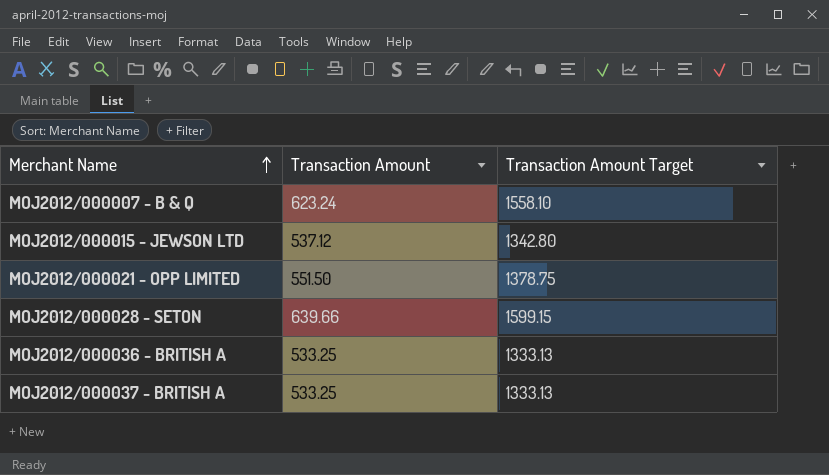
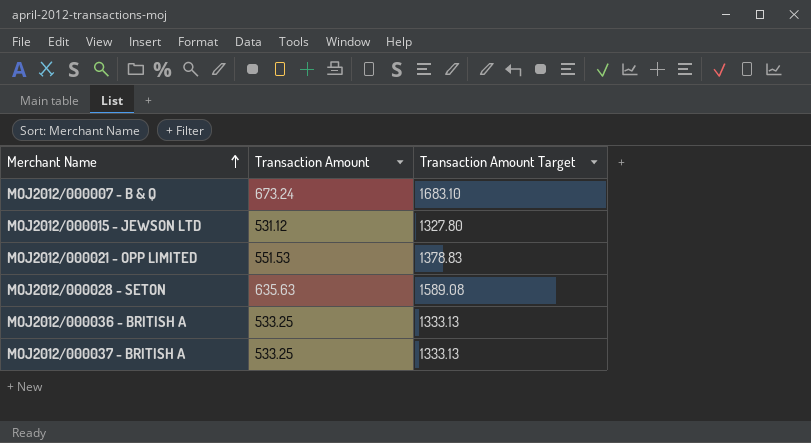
MOJ2012/000007 - B & Q | Transaction Amount: 623.24 -> 673.24
MOJ2012/000007 - B & Q | Transaction Amount Target: 1558.10 -> 1683.10
MOJ2012/000015 - JEWSON LTD | Transaction Amount: 537.12 -> 531.12
MOJ2012/000015 - JEWSON LTD | Transaction Amount Target: 1342.80 -> 1327.80
MOJ2012/000021 - OPP LIMITED | Transaction Amount: 551.50 -> 551.53
MOJ2012/000021 - OPP LIMITED | Transaction Amount Target: 1378.75 -> 1378.83
MOJ2012/000028 - SETON | Transaction Amount: 639.66 -> 635.63
MOJ2012/000028 - SETON | Transaction Amount Target: 1599.15 -> 1589.08

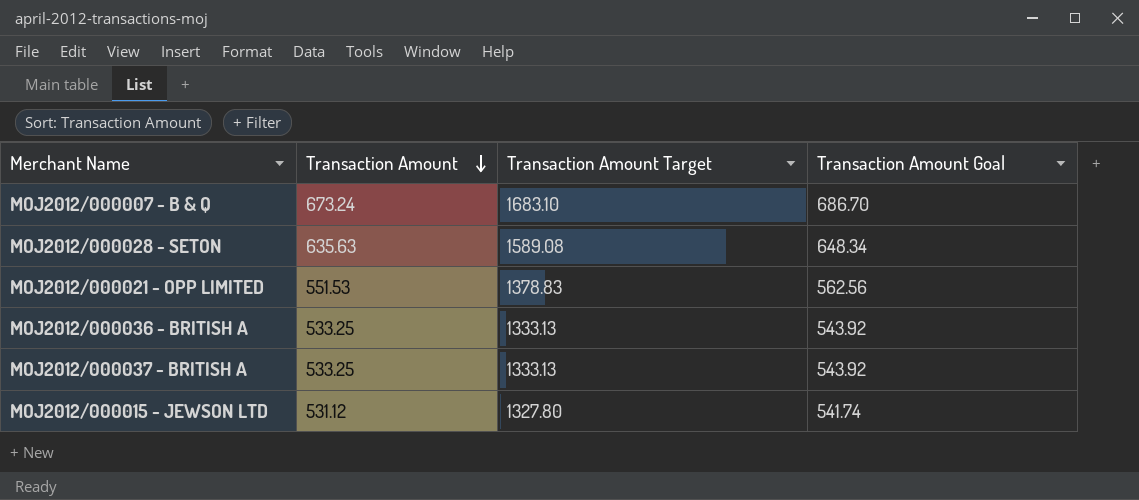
row order: Merchant Name ascending -> Transaction Amount descending
column Transaction Amount Goal | formula: none -> [Transaction Amount] * 1.02

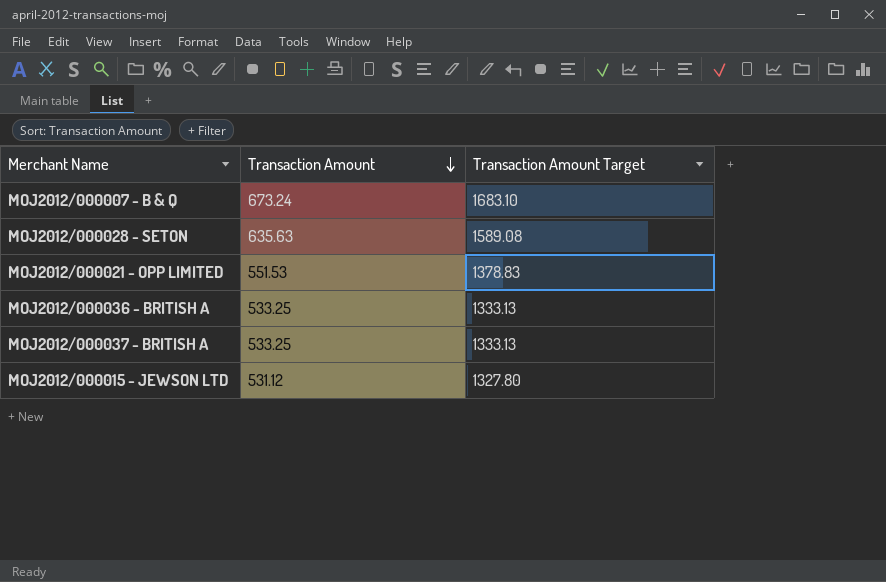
column Transaction Amount Goal | formula: [Transaction Amount] * 1.02 -> none

